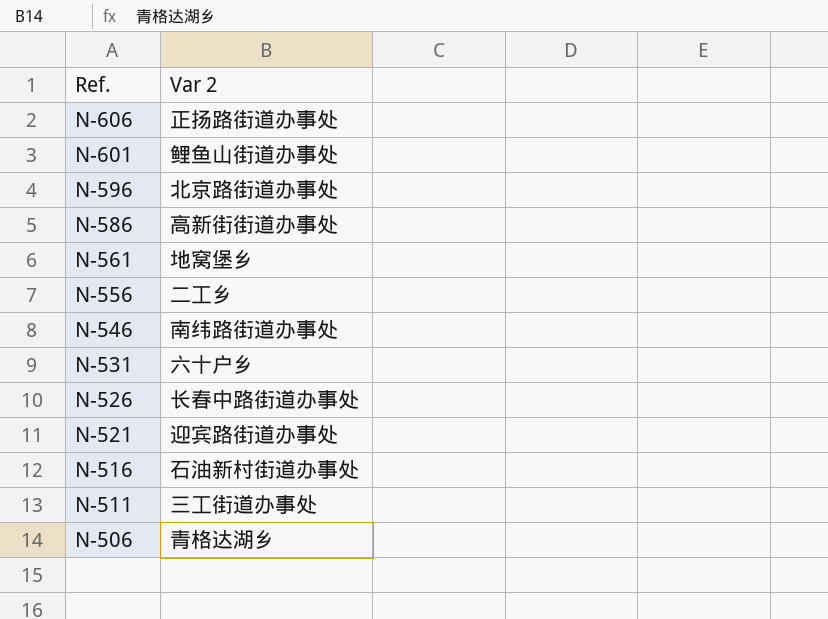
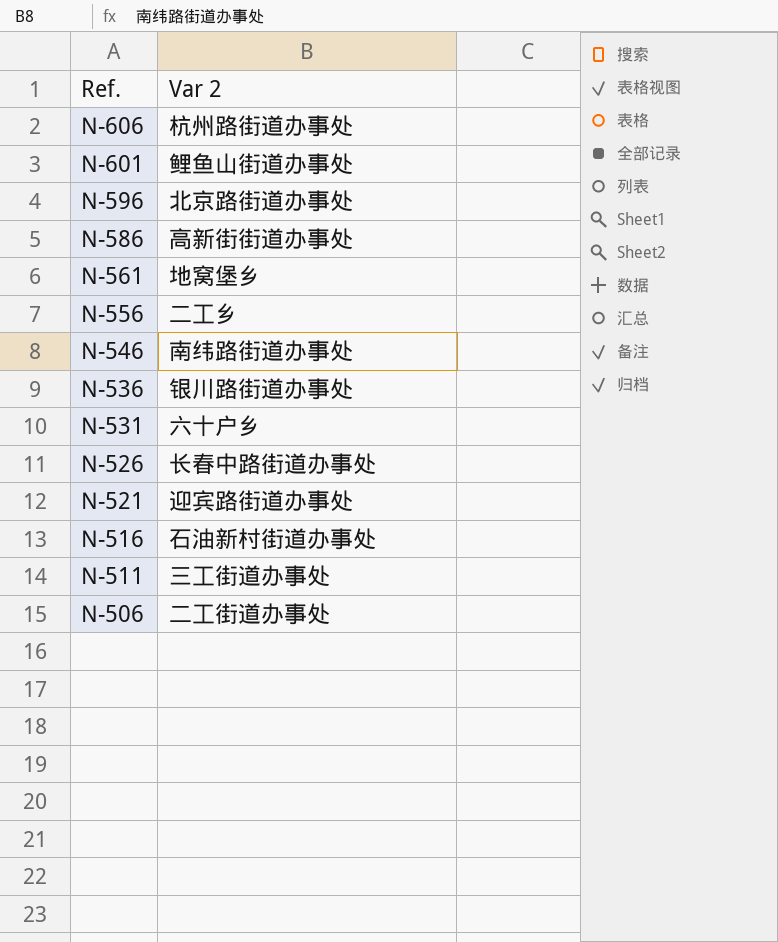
N-606 | Var 2: 正扬路街道办事处 -> 杭州路街道办事处
row N-536: none -> 银川路街道办事处
N-506 | Var 2: 青格达湖乡 -> 二工街道办事处

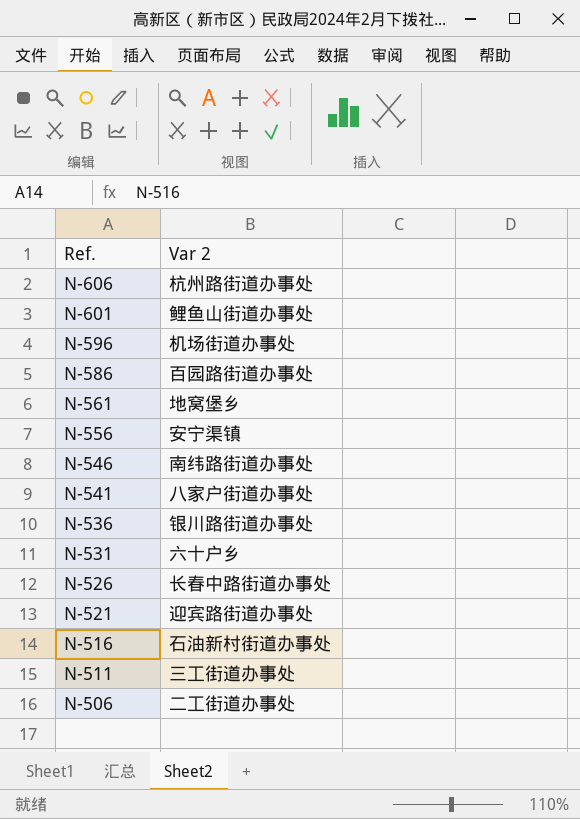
N-596 | Var 2: 北京路街道办事处 -> 机场街道办事处
N-586 | Var 2: 高新街街道办事处 -> 百园路街道办事处
N-556 | Var 2: 二工乡 -> 安宁渠镇
row N-541: none -> 八家户街道办事处

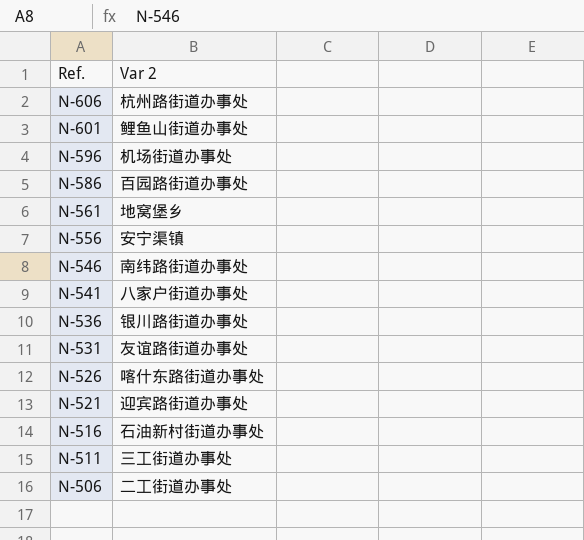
N-531 | Var 2: 六十户乡 -> 友谊路街道办事处
N-526 | Var 2: 长春中路街道办事处 -> 喀什东路街道办事处

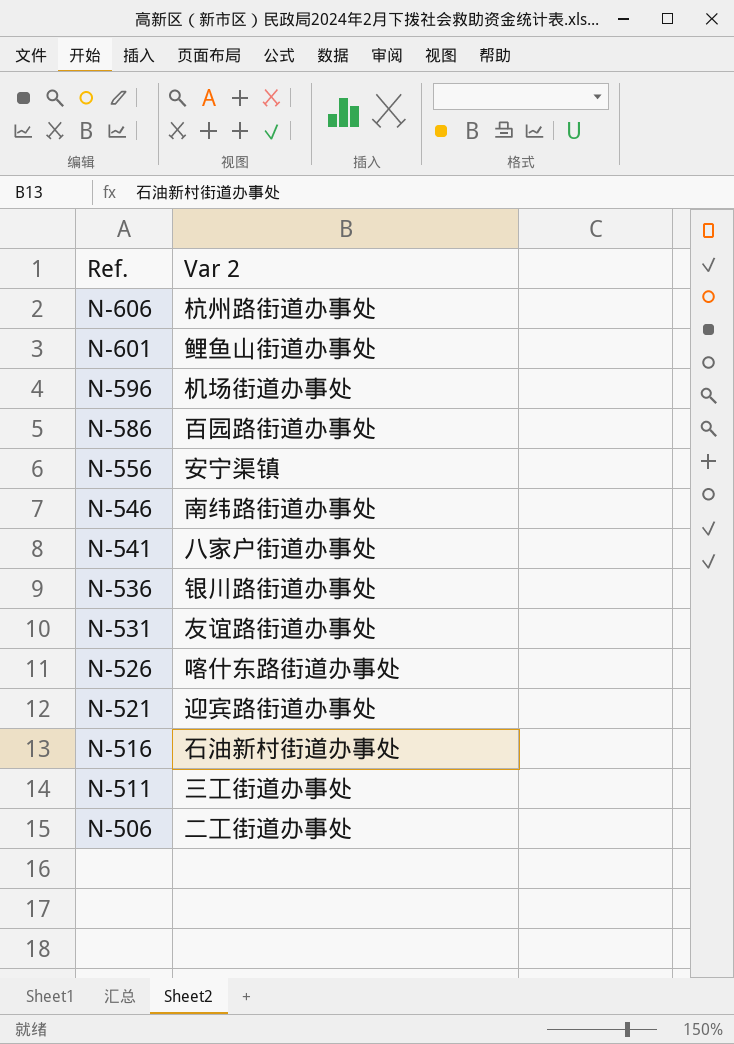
row N-561: 地窝堡乡 -> none

